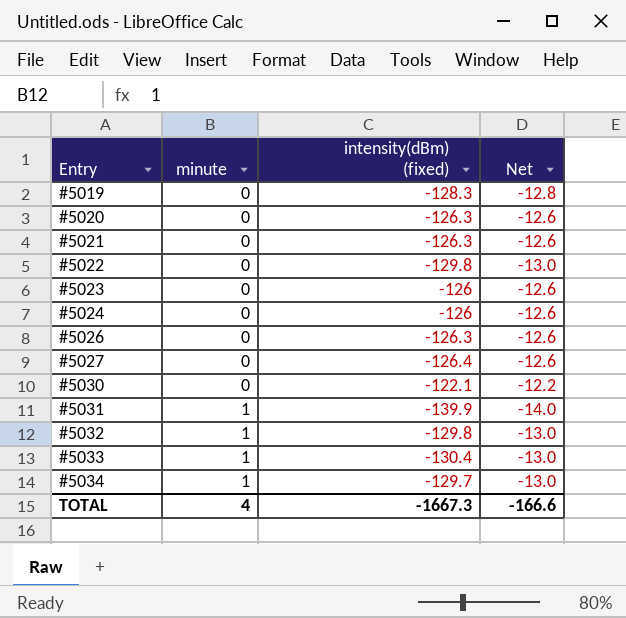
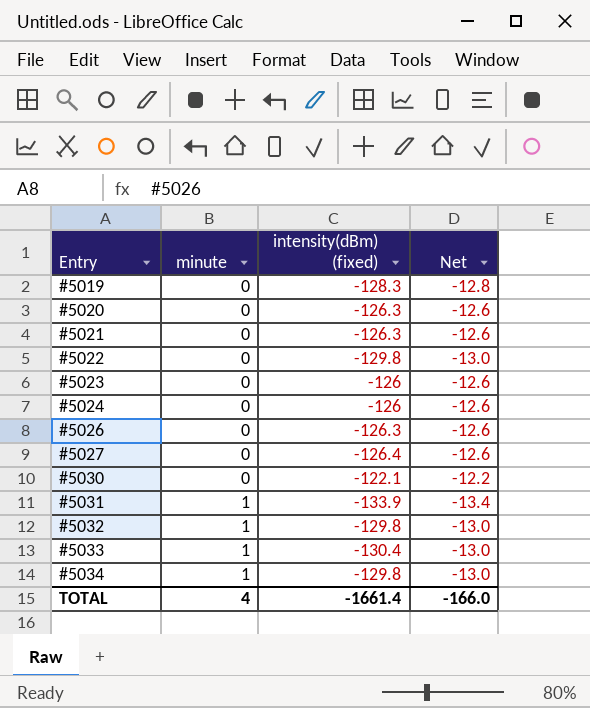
#5031 | intensity(dBm) (fixed): -139.9 -> -133.9
#5031 | Net: -14.0 -> -13.4
#5034 | intensity(dBm) (fixed): -129.7 -> -129.8
TOTAL | intensity(dBm) (fixed): -1667.3 -> -1661.4
TOTAL | Net: -166.6 -> -166.0

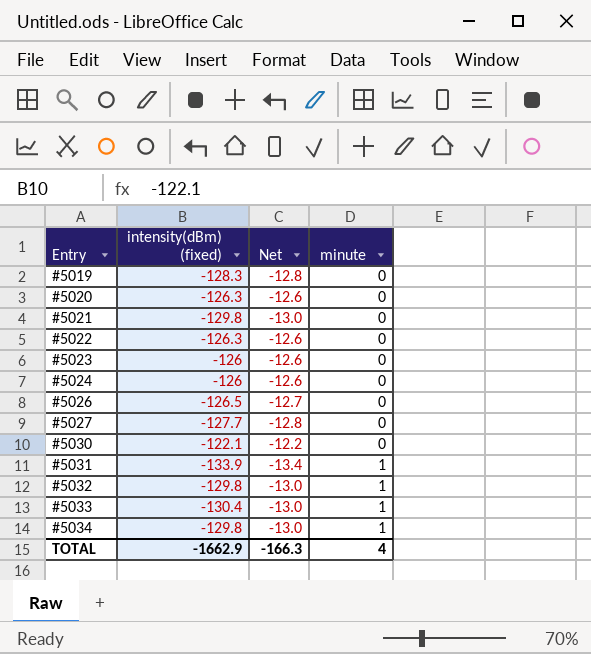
column minute | position: 2 -> 4
#5021 | intensity(dBm) (fixed): -126.3 -> -129.8
#5021 | Net: -12.6 -> -13.0
#5022 | intensity(dBm) (fixed): -129.8 -> -126.3
#5022 | Net: -13.0 -> -12.6
#5026 | intensity(dBm) (fixed): -126.3 -> -126.5
#5026 | Net: -12.6 -> -12.7
#5027 | intensity(dBm) (fixed): -126.4 -> -127.7
#5027 | Net: -12.6 -> -12.8
TOTAL | intensity(dBm) (fixed): -1661.4 -> -1662.9
TOTAL | Net: -166.0 -> -166.3

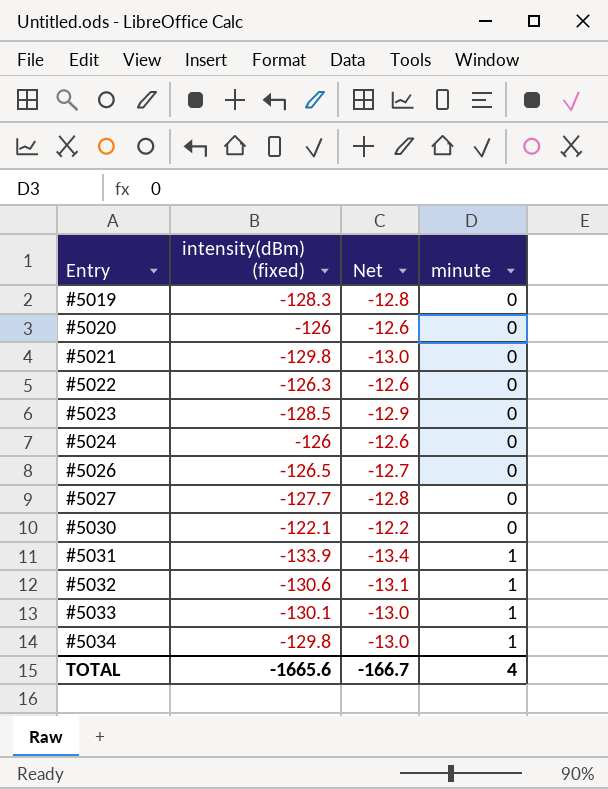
#5020 | intensity(dBm) (fixed): -126.3 -> -126
#5023 | intensity(dBm) (fixed): -126 -> -128.5
#5023 | Net: -12.6 -> -12.9
#5032 | intensity(dBm) (fixed): -129.8 -> -130.6
#5032 | Net: -13.0 -> -13.1
#5033 | intensity(dBm) (fixed): -130.4 -> -130.1
TOTAL | intensity(dBm) (fixed): -1662.9 -> -1665.6
TOTAL | Net: -166.3 -> -166.7

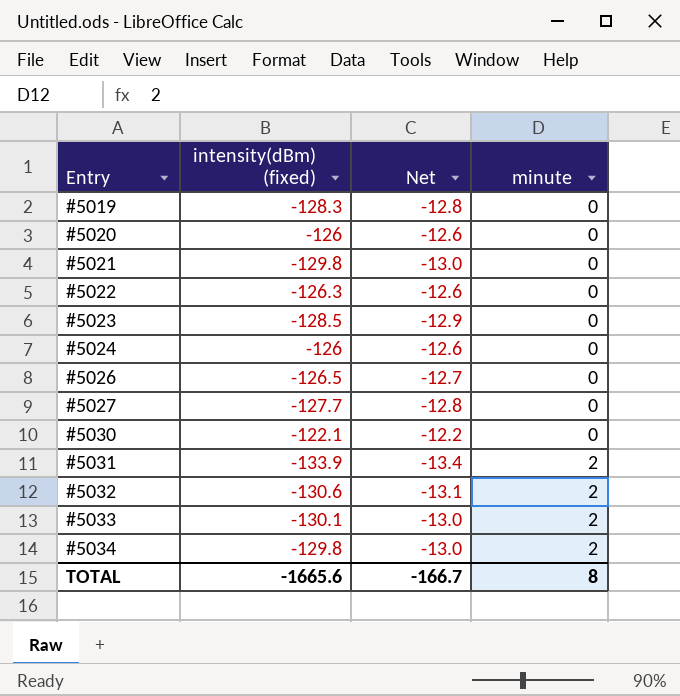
#5031 | minute: 1 -> 2
#5032 | minute: 1 -> 2
#5033 | minute: 1 -> 2
#5034 | minute: 1 -> 2
TOTAL | minute: 4 -> 8

